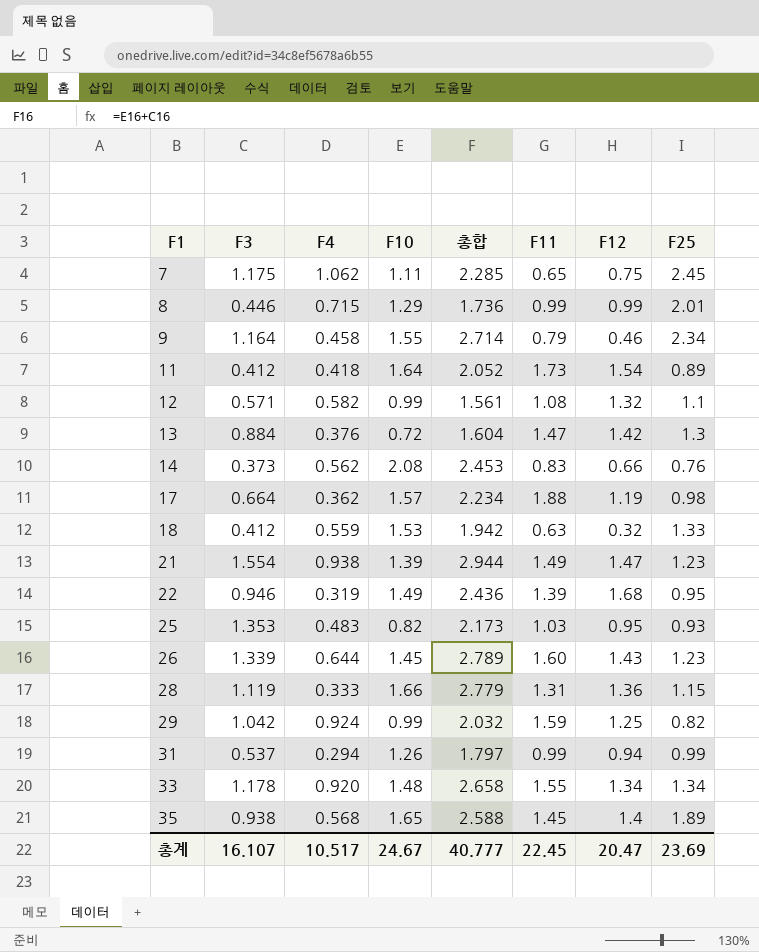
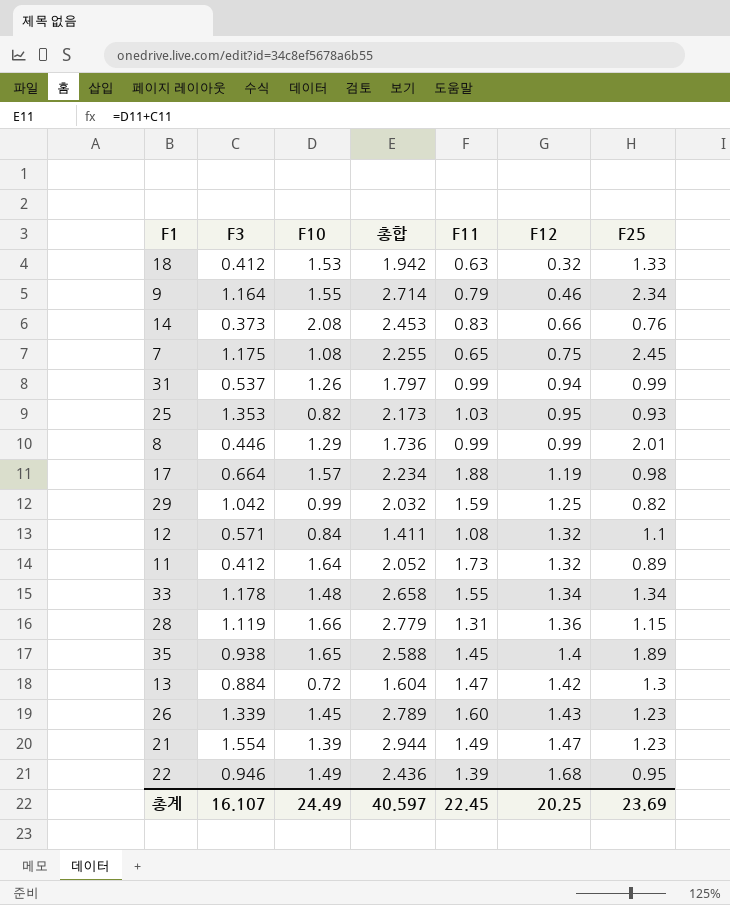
row order: F1 ascending -> F12 ascending
column F4 | position: 3 -> none
7 | F10: 1.11 -> 1.08
7 | 총합: 2.285 -> 2.255
12 | F10: 0.99 -> 0.84
12 | 총합: 1.561 -> 1.411
11 | F12: 1.54 -> 1.32
총계 | F10: 24.67 -> 24.49
총계 | 총합: 40.777 -> 40.597
총계 | F12: 20.47 -> 20.25

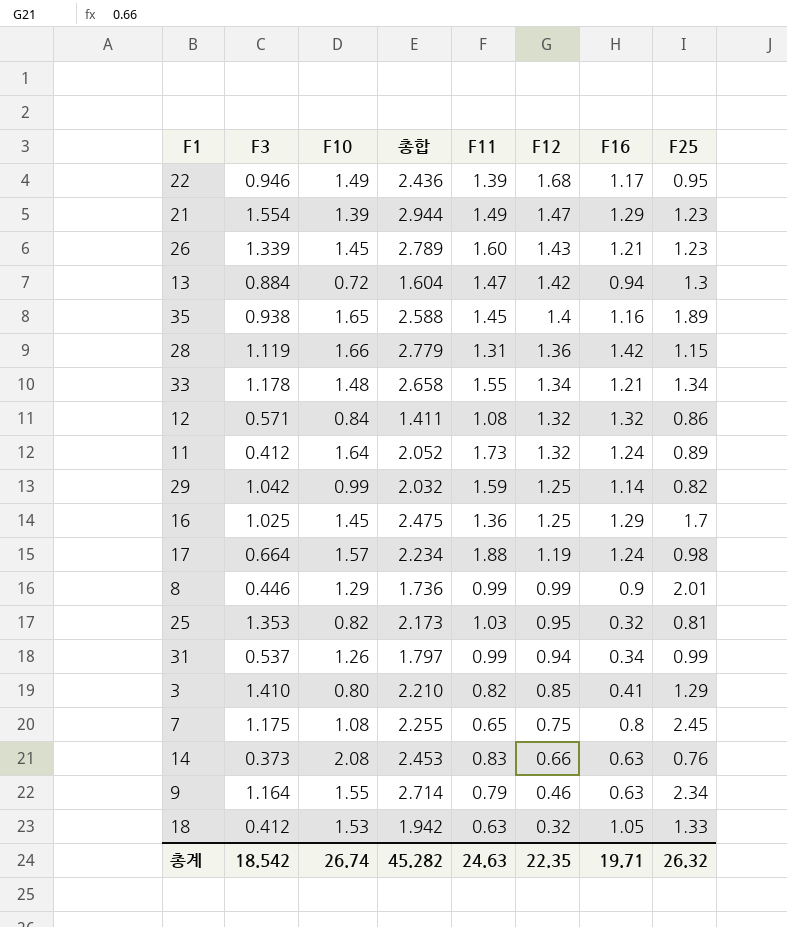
row order: F12 ascending -> F12 descending
column F16 | position: none -> 7
12 | F25: 1.1 -> 0.86
row 16: none -> 1.025 | 1.45 | 2.475 | 1.36 | 1.25 | 1.29 | 1.7
25 | F25: 0.93 -> 0.81
row 3: none -> 1.410 | 0.80 | 2.210 | 0.82 | 0.85 | 0.41 | 1.29
총계 | F3: 16.107 -> 18.542
총계 | F10: 24.49 -> 26.74
총계 | 총합: 40.597 -> 45.282
총계 | F11: 22.45 -> 24.63
총계 | F12: 20.25 -> 22.35
총계 | F25: 23.69 -> 26.32

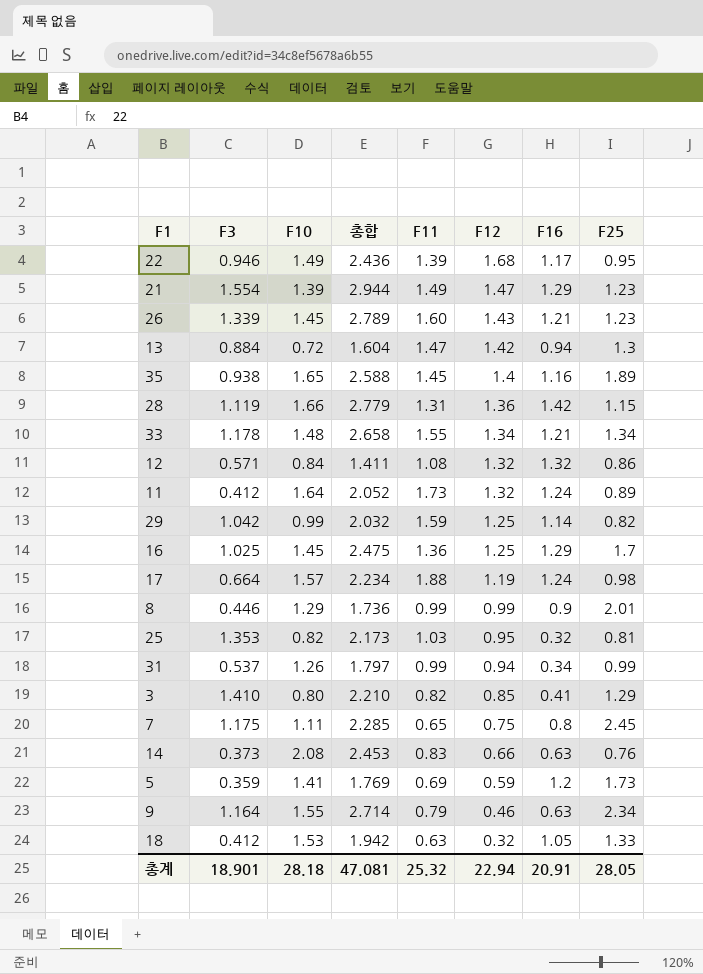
7 | F10: 1.08 -> 1.11
7 | 총합: 2.255 -> 2.285
row 5: none -> 0.359 | 1.41 | 1.769 | 0.69 | 0.59 | 1.2 | 1.73
총계 | F3: 18.542 -> 18.901
총계 | F10: 26.74 -> 28.18
총계 | 총합: 45.282 -> 47.081
총계 | F11: 24.63 -> 25.32
총계 | F12: 22.35 -> 22.94
총계 | F16: 19.71 -> 20.91
총계 | F25: 26.32 -> 28.05

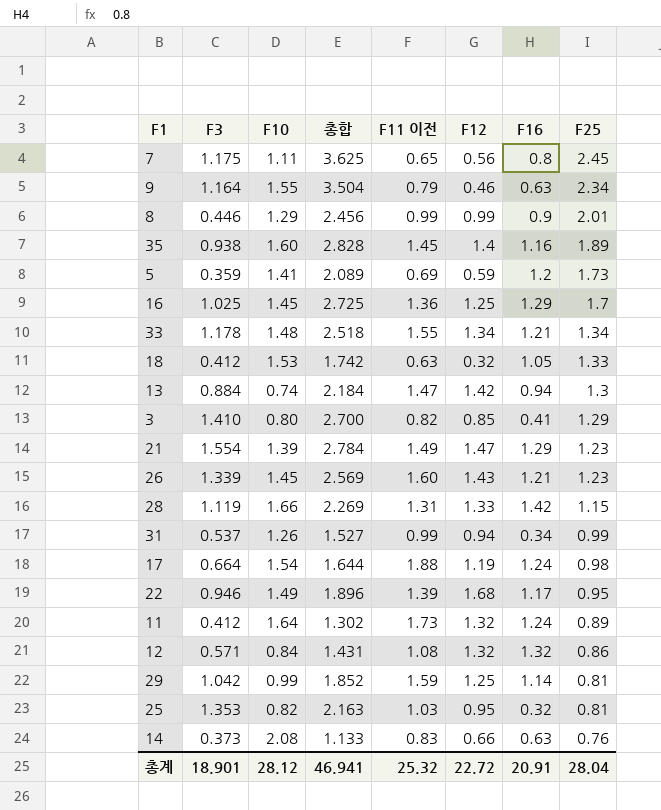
row order: F12 descending -> F25 descending
column 총합 | formula: [F3] + [F10] -> [F3] + [F25]
column name: F11 -> F11 이전
7 | F12: 0.75 -> 0.56
35 | F10: 1.65 -> 1.60
13 | F10: 0.72 -> 0.74
28 | F12: 1.36 -> 1.33
17 | F10: 1.57 -> 1.54
29 | F25: 0.82 -> 0.81
총계 | F10: 28.18 -> 28.12
총계 | 총합: 47.081 -> 46.941
총계 | F12: 22.94 -> 22.72
총계 | F25: 28.05 -> 28.04

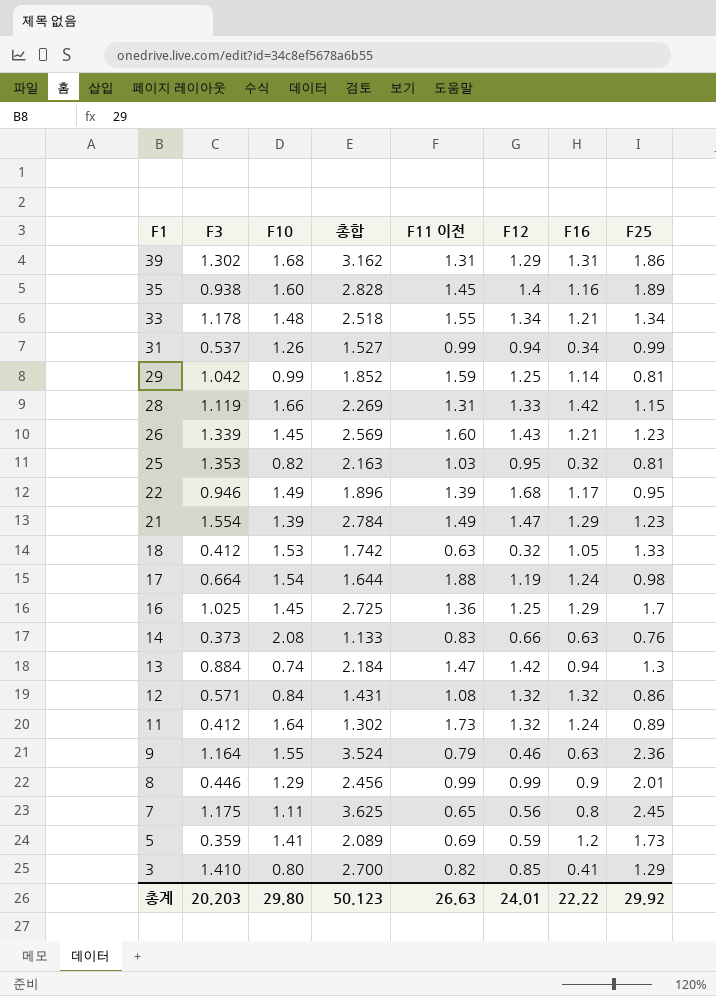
row order: F25 descending -> F1 descending
row 39: none -> 1.302 | 1.68 | 3.162 | 1.31 | 1.29 | 1.31 | 1.86
9 | 총합: 3.504 -> 3.524
9 | F25: 2.34 -> 2.36
총계 | F3: 18.901 -> 20.203
총계 | F10: 28.12 -> 29.80
총계 | 총합: 46.941 -> 50.123
총계 | F11 이전: 25.32 -> 26.63
총계 | F12: 22.72 -> 24.01
총계 | F16: 20.91 -> 22.22
총계 | F25: 28.04 -> 29.92

